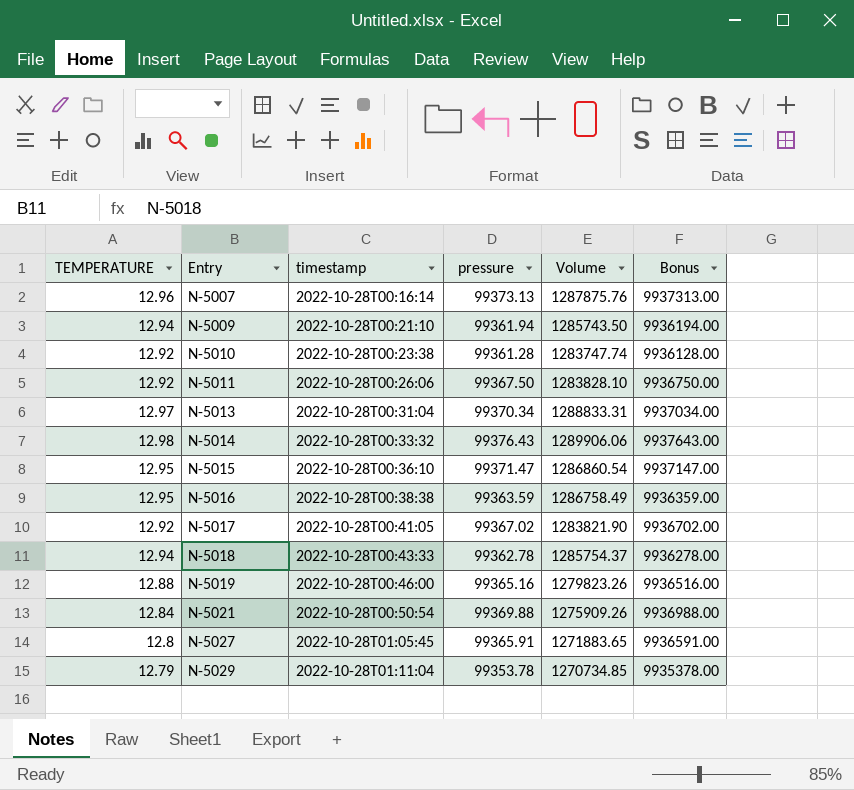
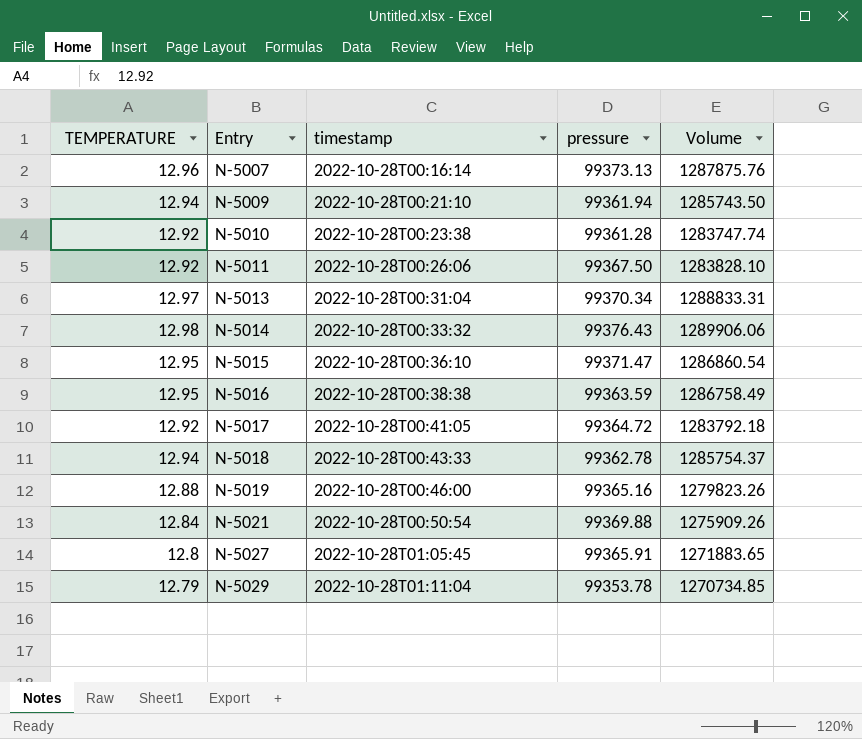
column Bonus | formula: [pressure] * 100 -> none
N-5017 | pressure: 99367.02 -> 99364.72
N-5017 | Volume: 1283821.90 -> 1283792.18

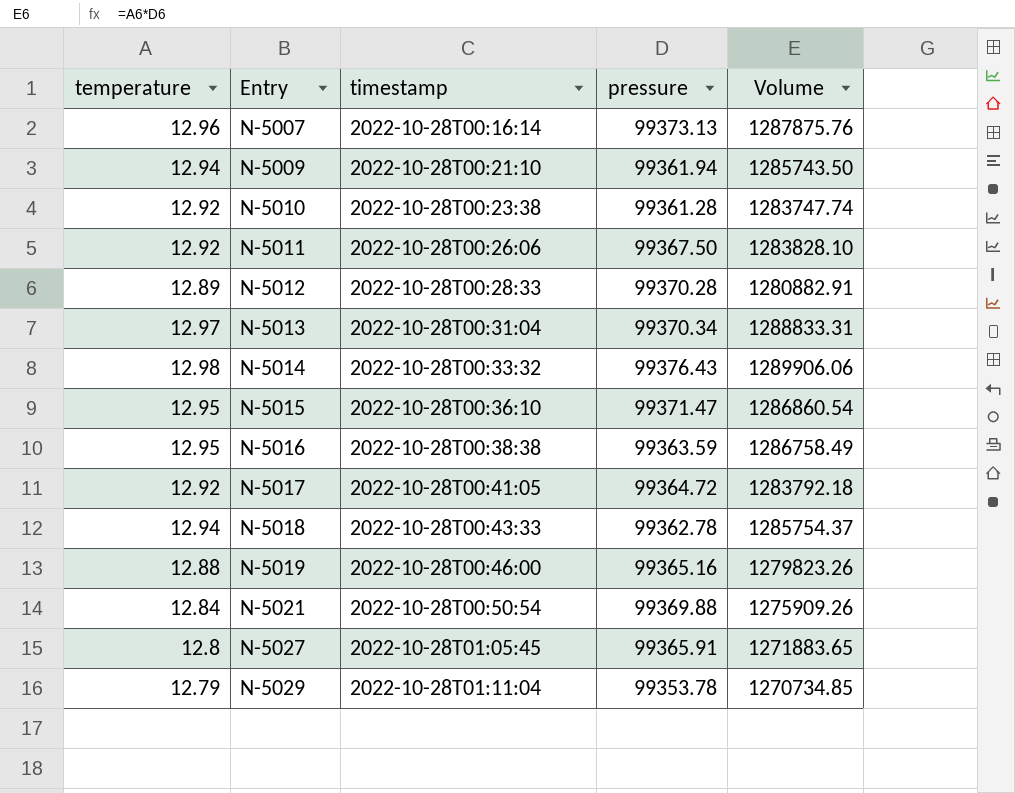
column name: TEMPERATURE -> temperature
row N-5012: none -> 12.89 | 2022-10-28T00:28:33 | 99370.28 | 1280882.91

